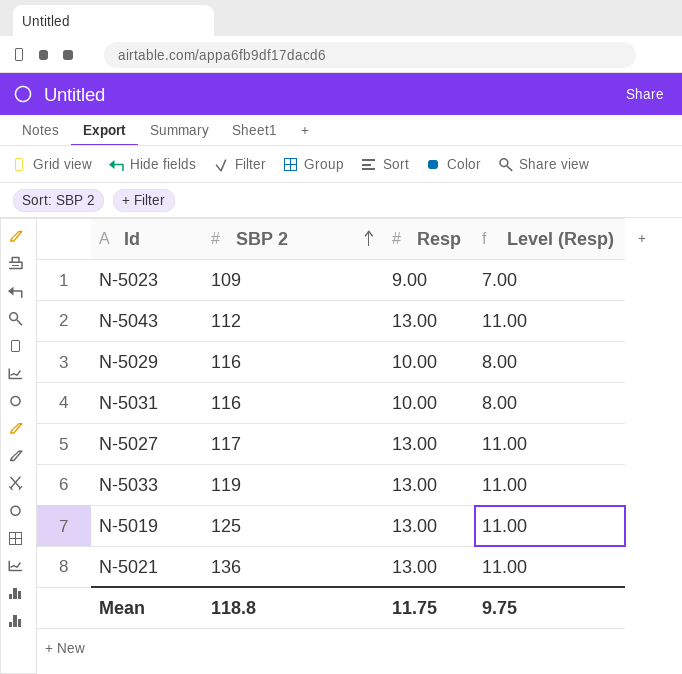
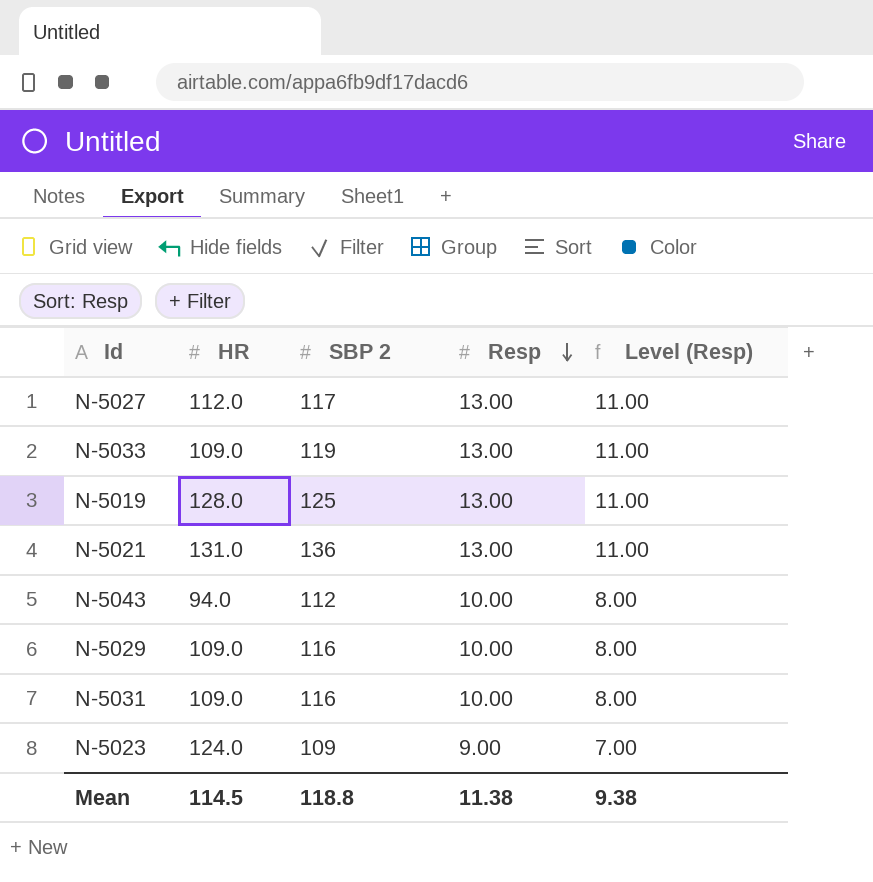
row order: SBP 2 ascending -> Resp descending
column HR | position: none -> 2
N-5043 | Resp: 13.00 -> 10.00
N-5043 | Level (Resp): 11.00 -> 8.00
Mean | Resp: 11.75 -> 11.38
Mean | Level (Resp): 9.75 -> 9.38

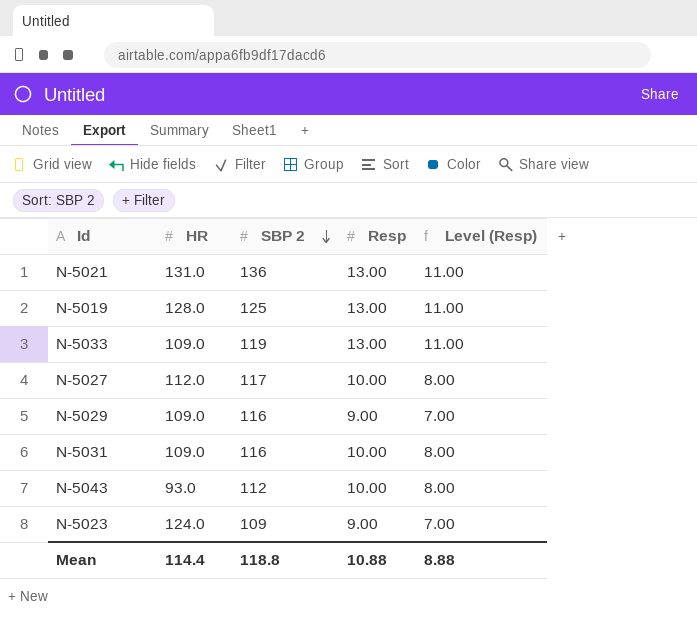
row order: Resp descending -> SBP 2 descending
N-5027 | Resp: 13.00 -> 10.00
N-5027 | Level (Resp): 11.00 -> 8.00
N-5029 | Resp: 10.00 -> 9.00
N-5029 | Level (Resp): 8.00 -> 7.00
N-5043 | HR: 94.0 -> 93.0
Mean | HR: 114.5 -> 114.4
Mean | Resp: 11.38 -> 10.88
Mean | Level (Resp): 9.38 -> 8.88

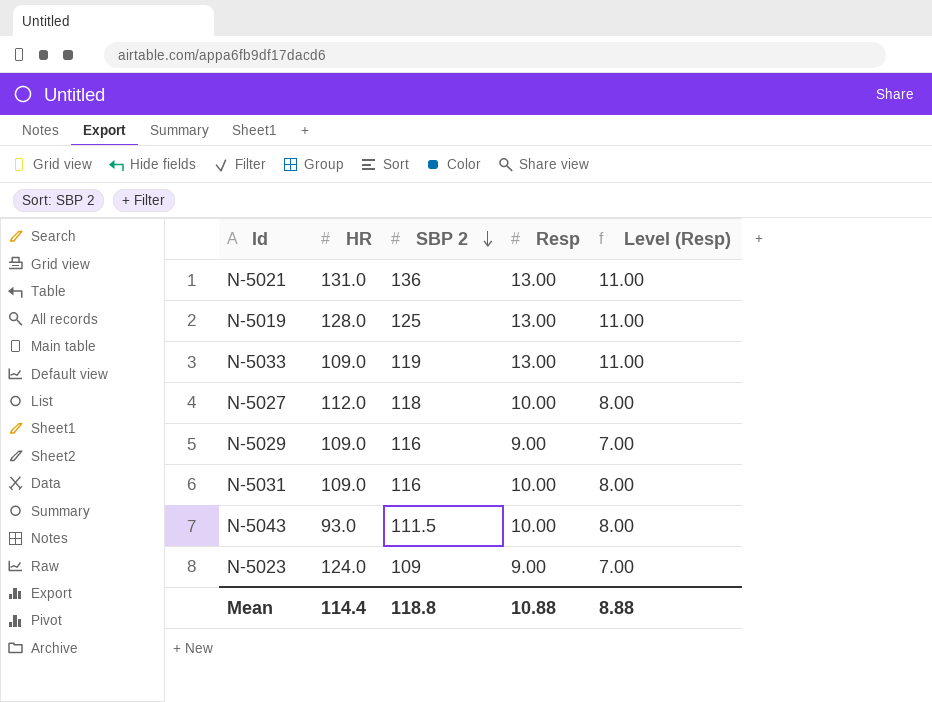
N-5027 | SBP 2: 117 -> 118
N-5043 | SBP 2: 112 -> 111.5

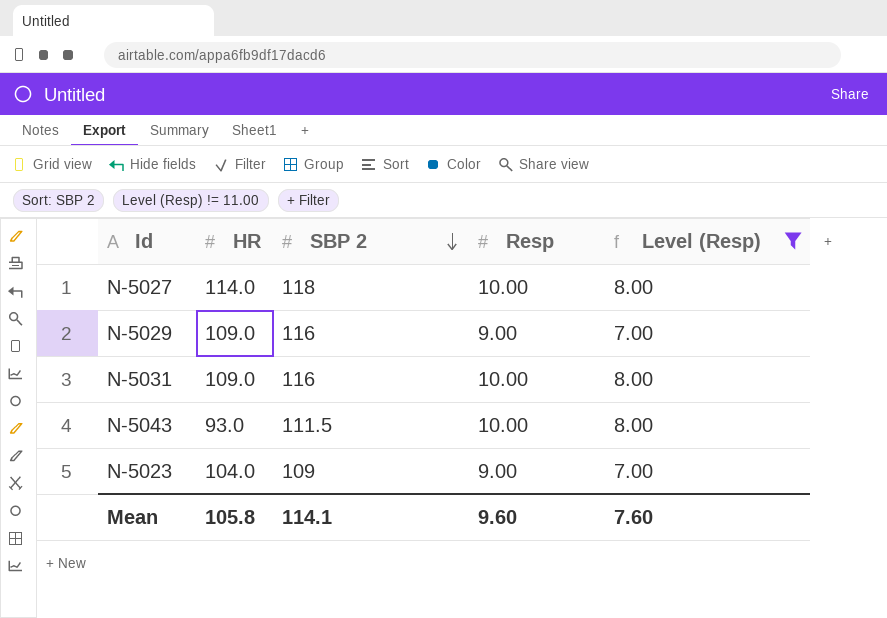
filter: none -> Level (Resp) != 11.00
N-5027 | HR: 112.0 -> 114.0
N-5023 | HR: 124.0 -> 104.0
Mean | HR: 114.4 -> 105.8
Mean | SBP 2: 118.8 -> 114.1
Mean | Resp: 10.88 -> 9.60
Mean | Level (Resp): 8.88 -> 7.60

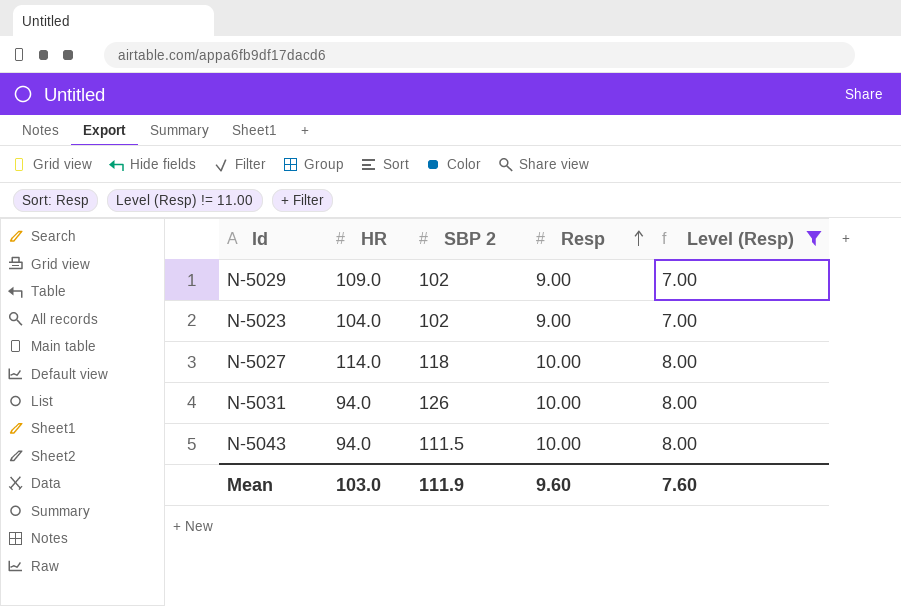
row order: SBP 2 descending -> Resp ascending
N-5029 | SBP 2: 116 -> 102
N-5023 | SBP 2: 109 -> 102
N-5031 | HR: 109.0 -> 94.0
N-5031 | SBP 2: 116 -> 126
N-5043 | HR: 93.0 -> 94.0
Mean | HR: 105.8 -> 103.0
Mean | SBP 2: 114.1 -> 111.9

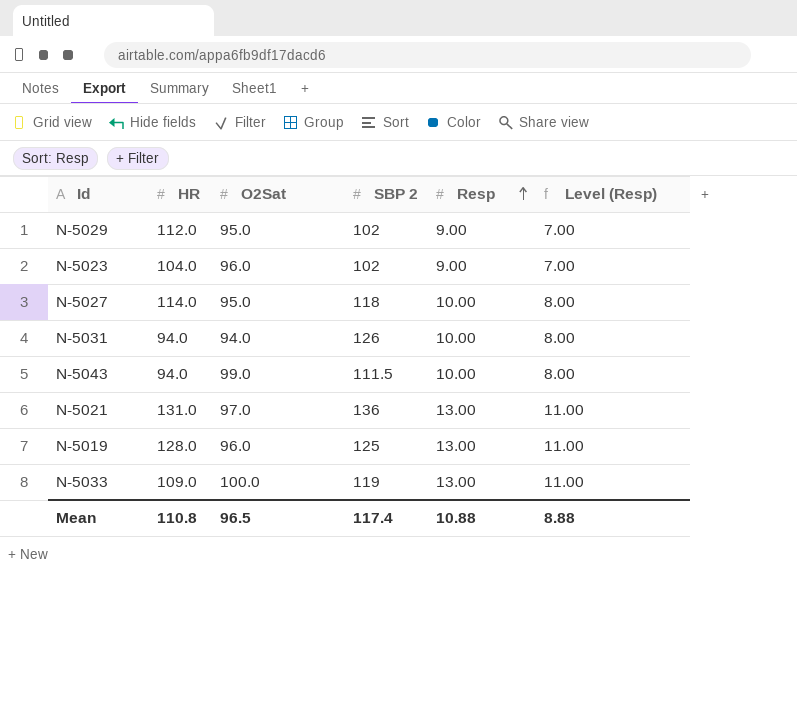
filter: Level (Resp) != 11.00 -> none
column O2Sat | position: none -> 3
N-5029 | HR: 109.0 -> 112.0
Mean | HR: 103.0 -> 110.8
Mean | SBP 2: 111.9 -> 117.4
Mean | Resp: 9.60 -> 10.88
Mean | Level (Resp): 7.60 -> 8.88

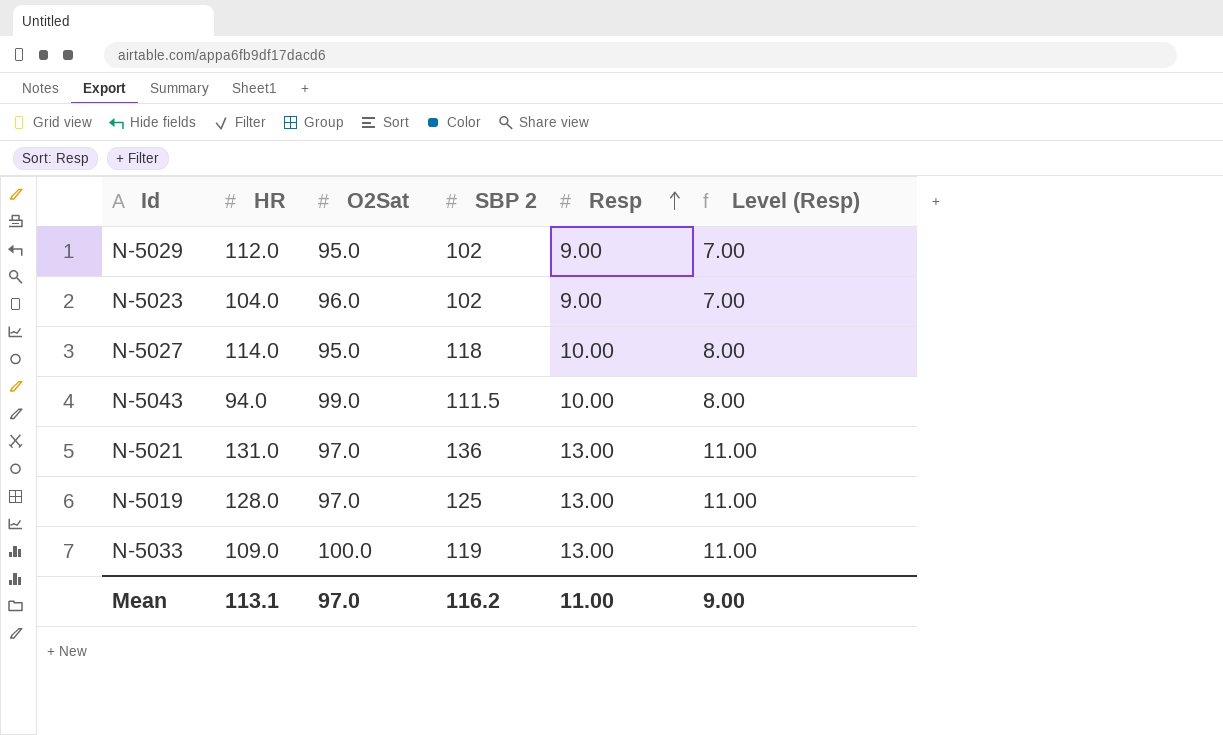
row N-5031: 94.0 | 94.0 | 126 | 10.00 | 8.00 -> none
N-5019 | O2Sat: 96.0 -> 97.0
Mean | HR: 110.8 -> 113.1
Mean | O2Sat: 96.5 -> 97.0
Mean | SBP 2: 117.4 -> 116.2
Mean | Resp: 10.88 -> 11.00
Mean | Level (Resp): 8.88 -> 9.00

